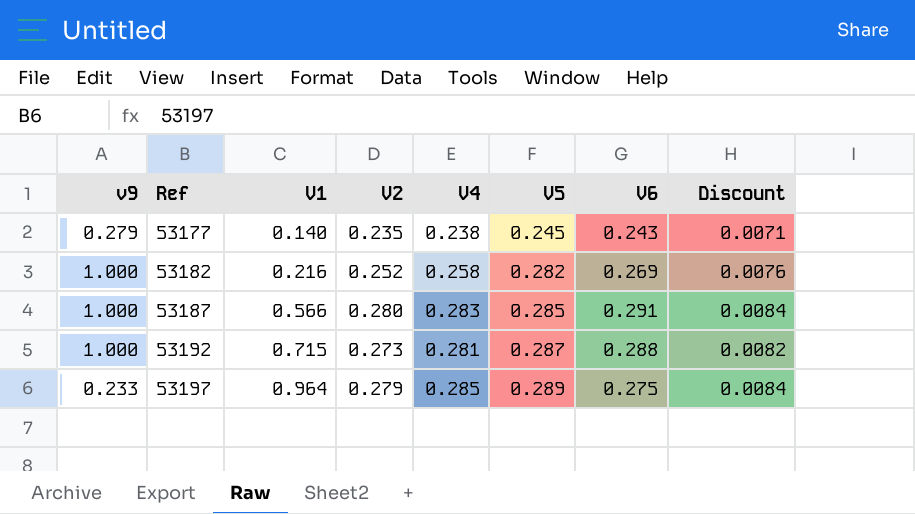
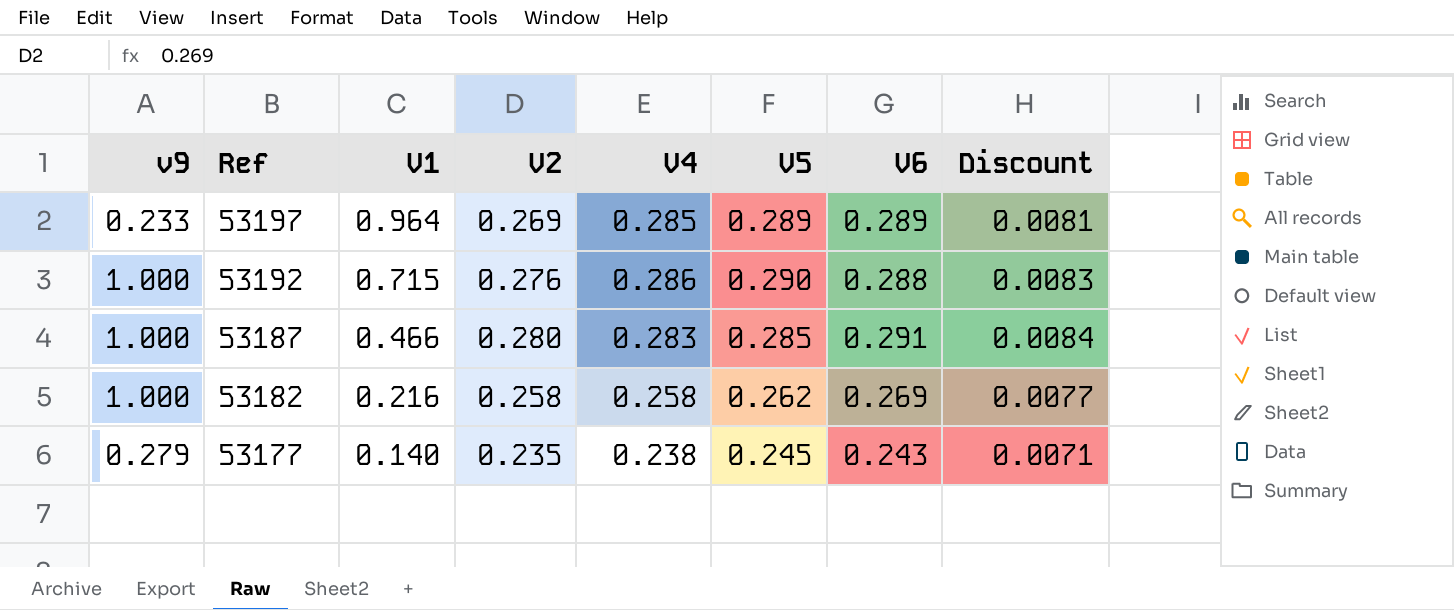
row order: Ref ascending -> Ref descending
53197 | V2: 0.279 -> 0.269
53197 | V6: 0.275 -> 0.289
53197 | Discount: 0.0084 -> 0.0081
53192 | V2: 0.273 -> 0.276
53192 | V4: 0.281 -> 0.286
53192 | V5: 0.287 -> 0.290
53192 | Discount: 0.0082 -> 0.0083
53187 | V1: 0.566 -> 0.466
53182 | V2: 0.252 -> 0.258
53182 | V5: 0.282 -> 0.262
53182 | Discount: 0.0076 -> 0.0077

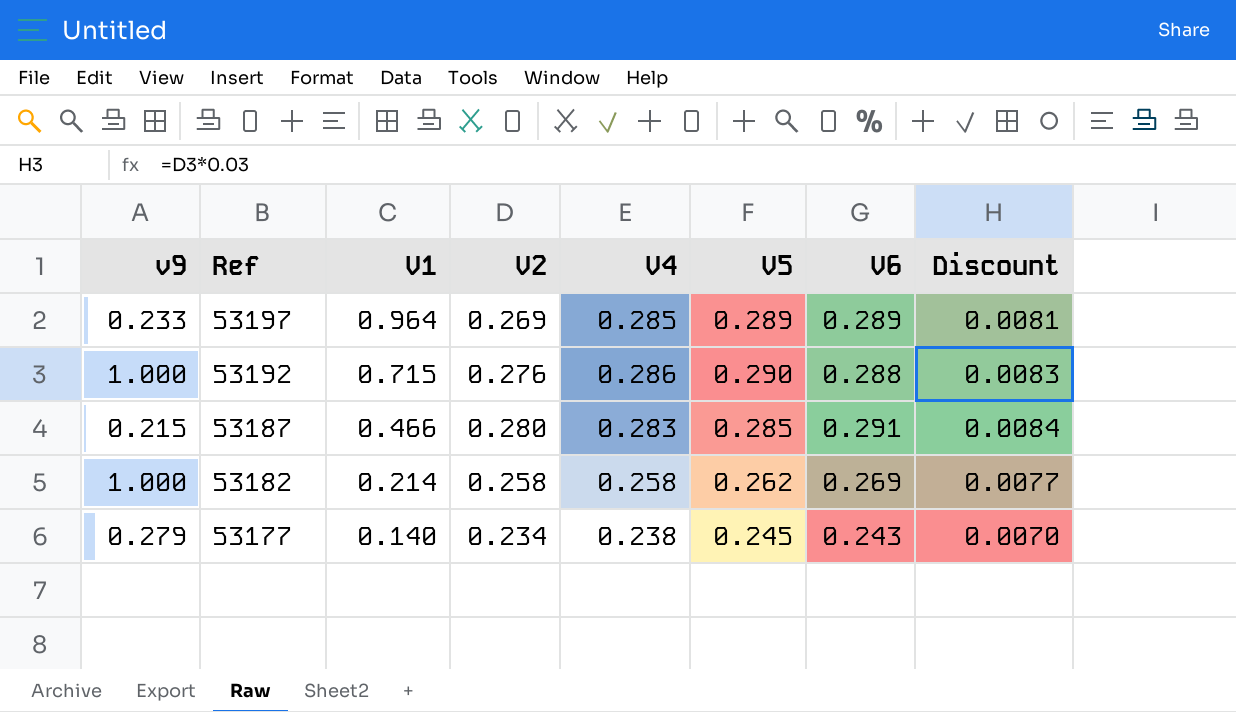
53187 | v9: 1.000 -> 0.215
53182 | V1: 0.216 -> 0.214
53177 | V2: 0.235 -> 0.234
53177 | Discount: 0.0071 -> 0.0070

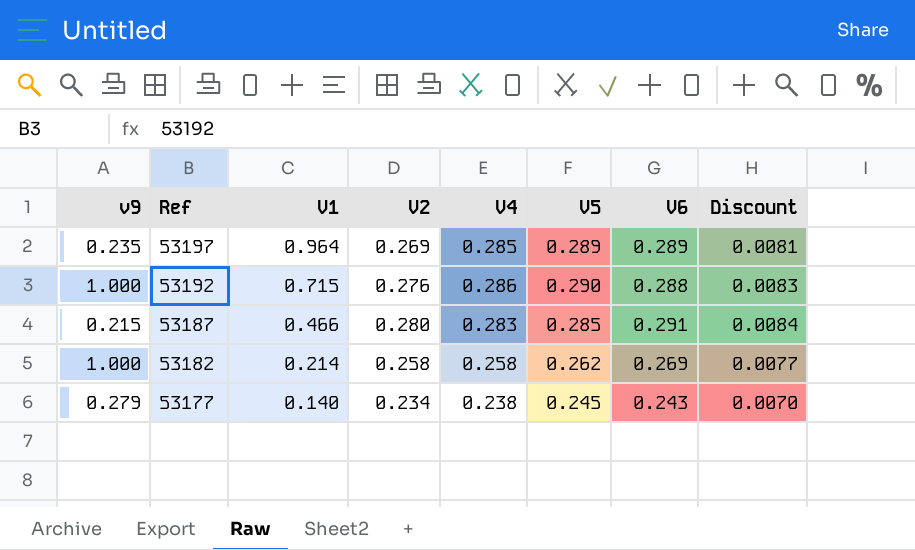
53197 | v9: 0.233 -> 0.235

